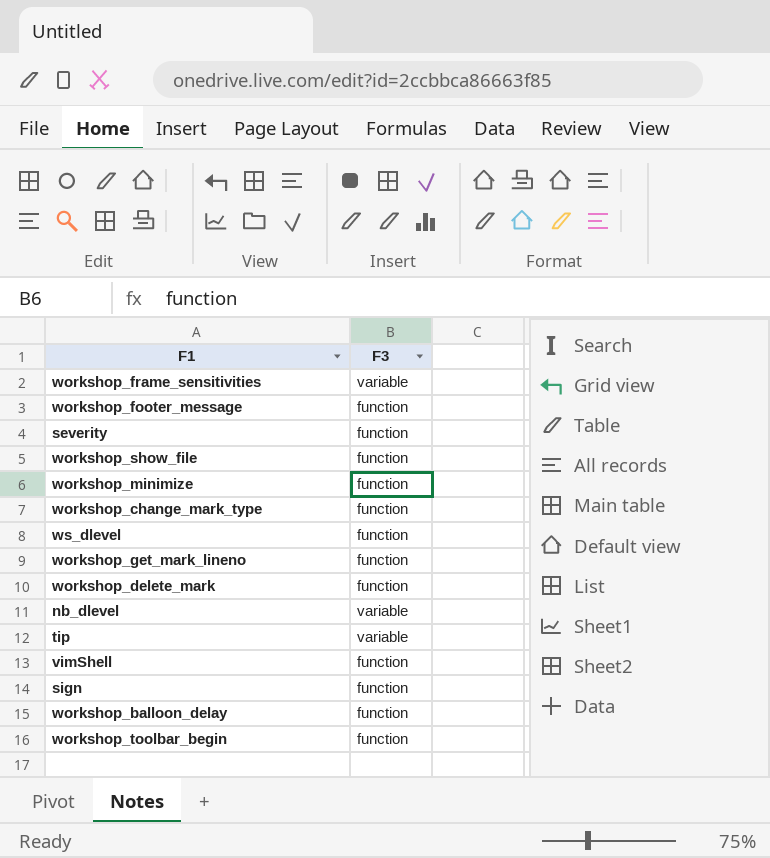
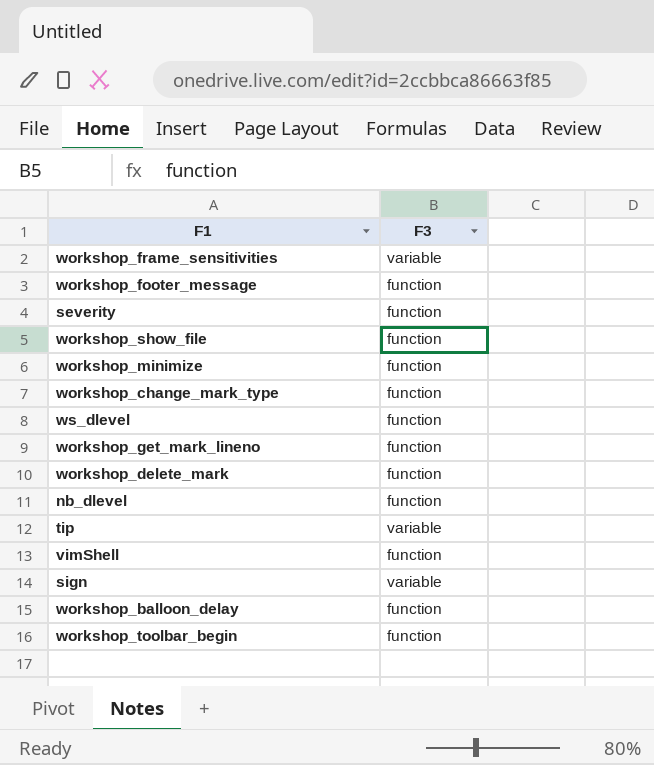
nb_dlevel | F3: variable -> function
sign | F3: function -> variable

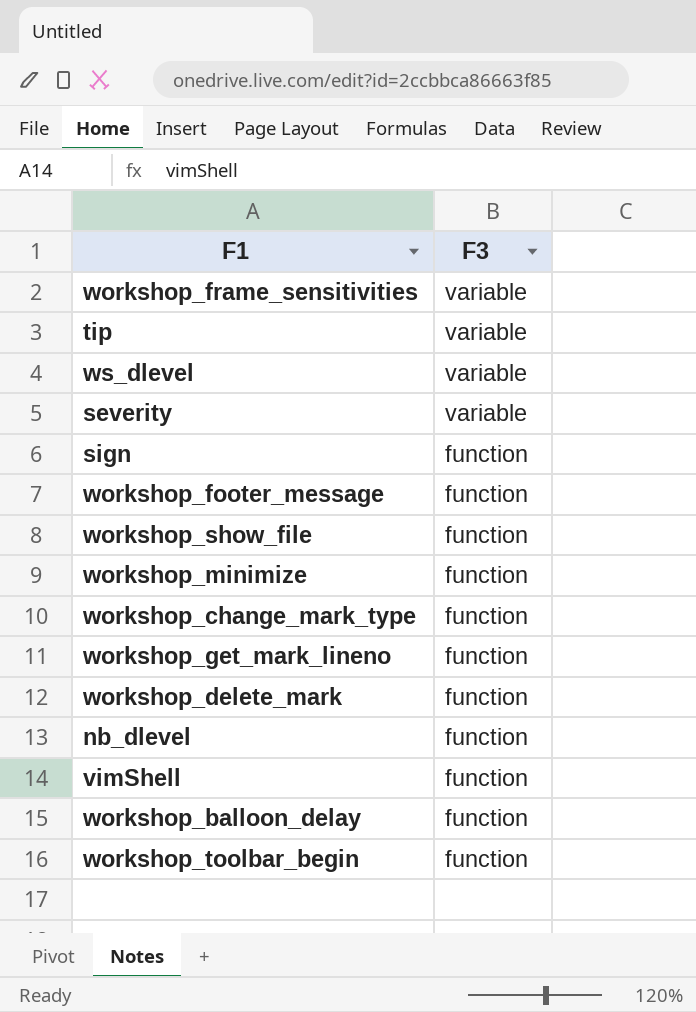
row order: none -> F3 descending
ws_dlevel | F3: function -> variable
severity | F3: function -> variable
sign | F3: variable -> function

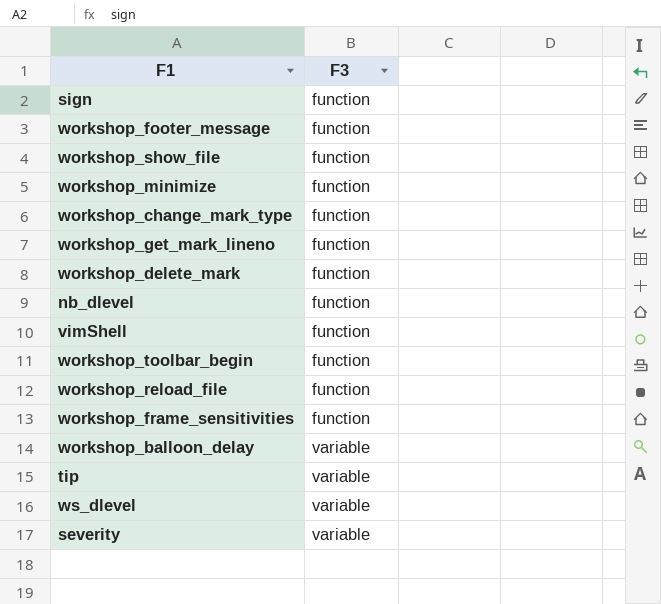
row order: F3 descending -> F3 ascending
row workshop_reload_file: none -> function
workshop_frame_sensitivities | F3: variable -> function
workshop_balloon_delay | F3: function -> variable

